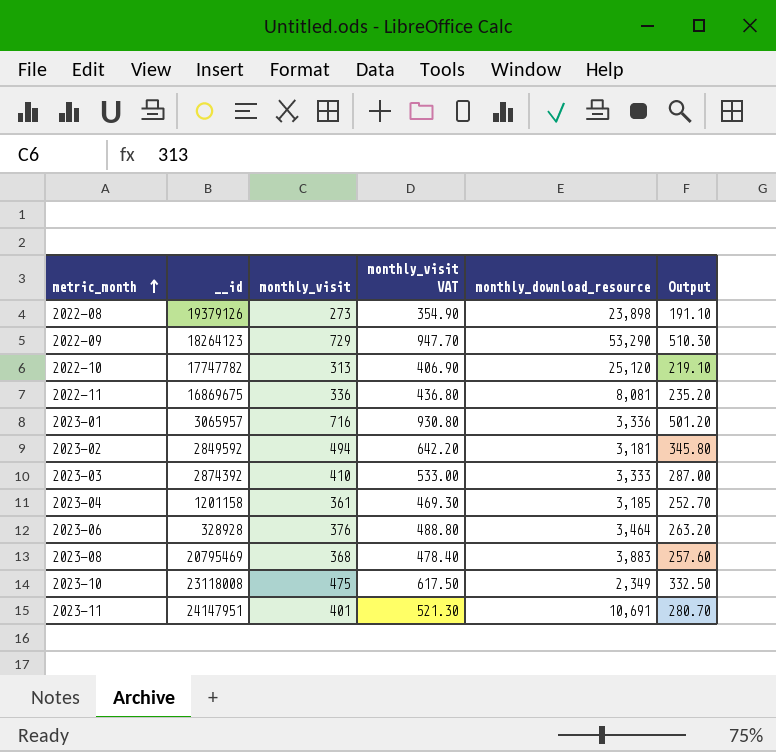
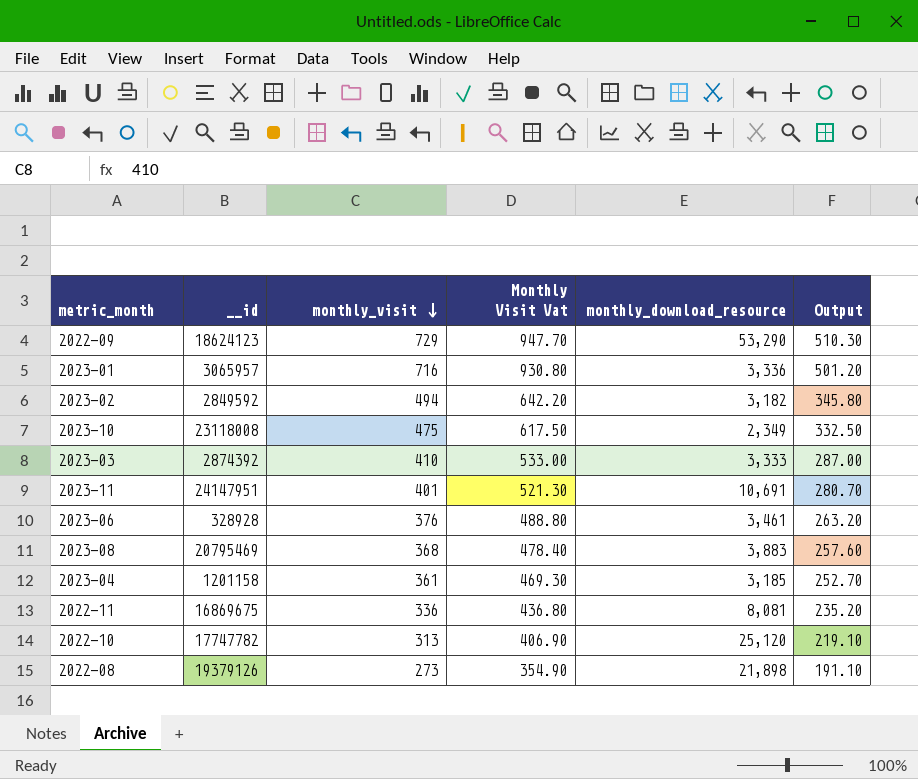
row order: metric_month ascending -> monthly_visit descending
column name: monthly_visit VAT -> Monthly Visit Vat
2022-09 | __id: 18264123 -> 18624123
2023-02 | monthly_download_resource: 3,181 -> 3,182
2023-06 | monthly_download_resource: 3,464 -> 3,461
2022-08 | monthly_download_resource: 23,898 -> 21,898

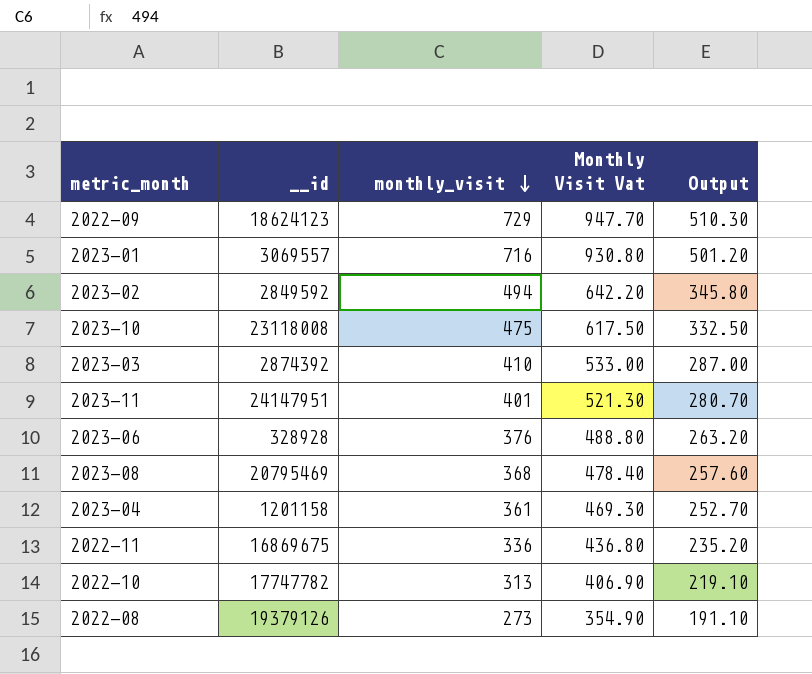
column monthly_download_resource | position: 5 -> none
2023-01 | __id: 3065957 -> 3069557

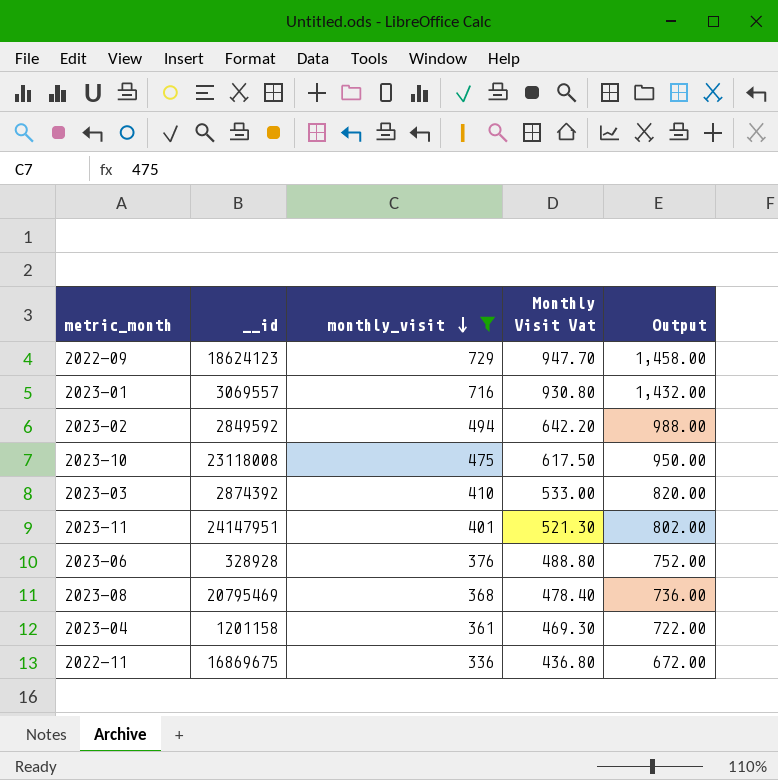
filter: none -> monthly_visit >= 336
column Output | formula: [monthly_visit] * 0.7 -> [monthly_visit] * 2

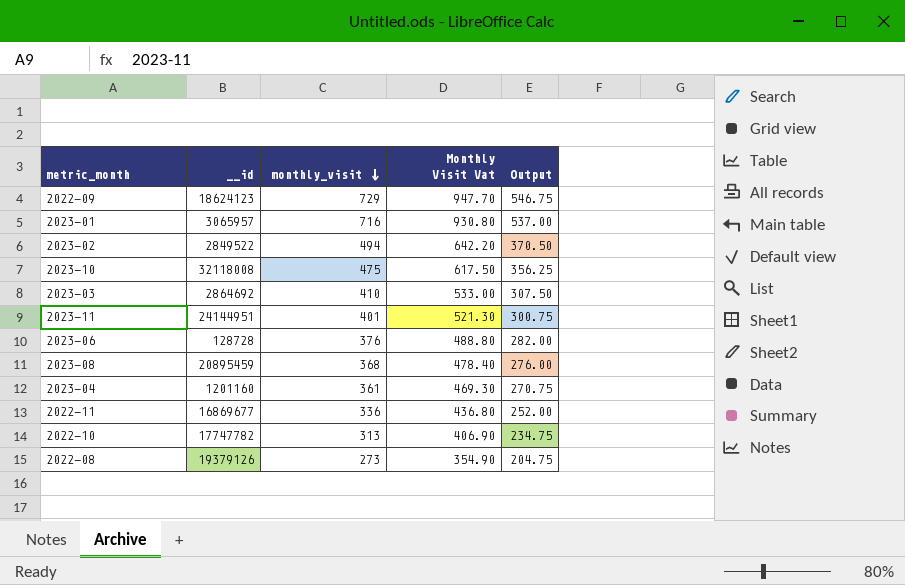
filter: monthly_visit >= 336 -> none
column Output | formula: [monthly_visit] * 2 -> [monthly_visit] * 0.75
2023-01 | __id: 3069557 -> 3065957
2023-02 | __id: 2849592 -> 2849522
2023-10 | __id: 23118008 -> 32118008
2023-03 | __id: 2874392 -> 2864692
2023-11 | __id: 24147951 -> 24144951
2023-06 | __id: 328928 -> 128728
2023-08 | __id: 20795469 -> 20895459
2023-04 | __id: 1201158 -> 1201160
2022-11 | __id: 16869675 -> 16869677

